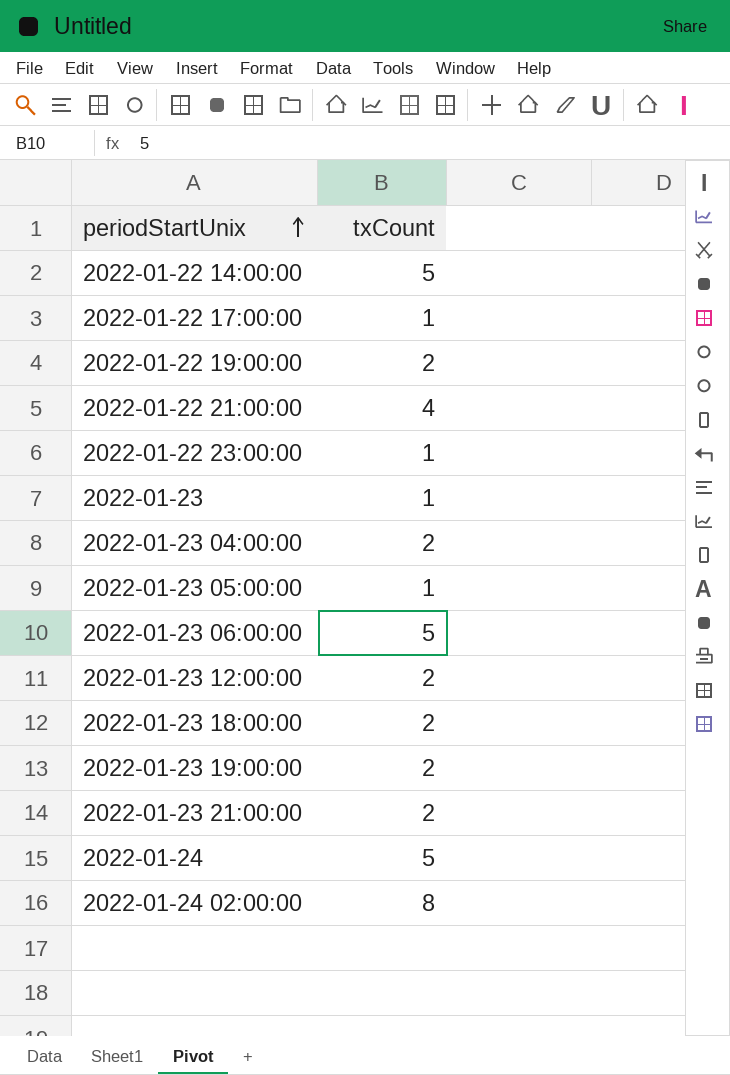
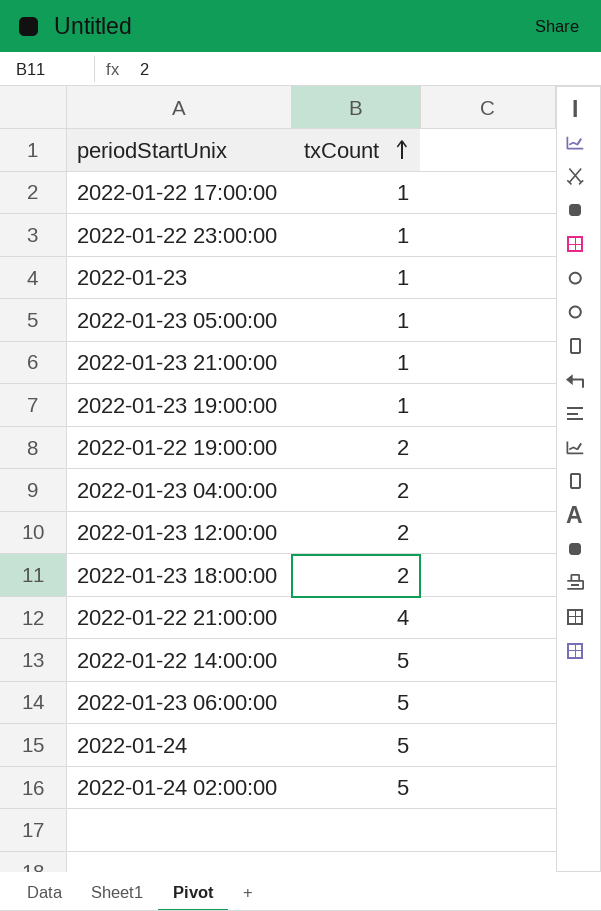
row order: periodStartUnix ascending -> txCount ascending
2022-01-23 21:00:00 | txCount: 2 -> 1
2022-01-23 19:00:00 | txCount: 2 -> 1
2022-01-24 02:00:00 | txCount: 8 -> 5

